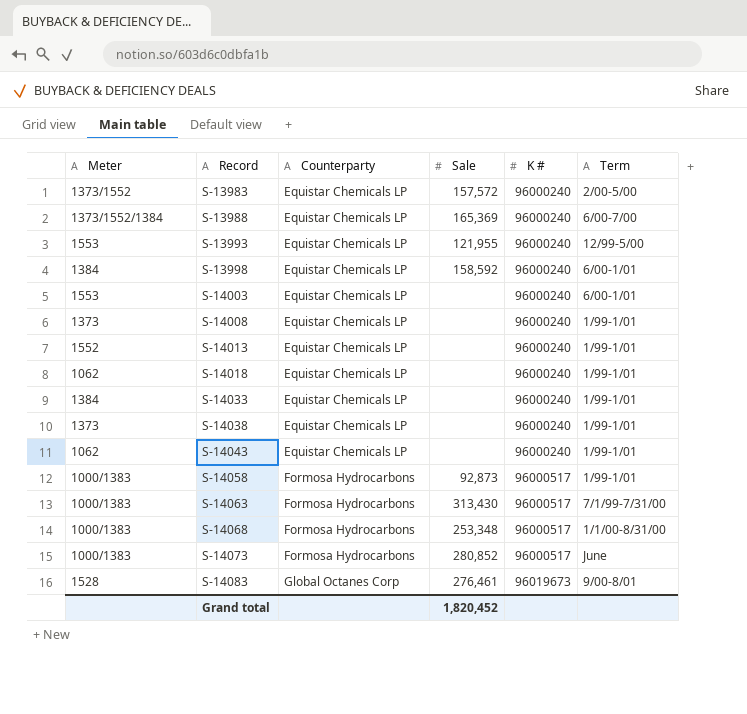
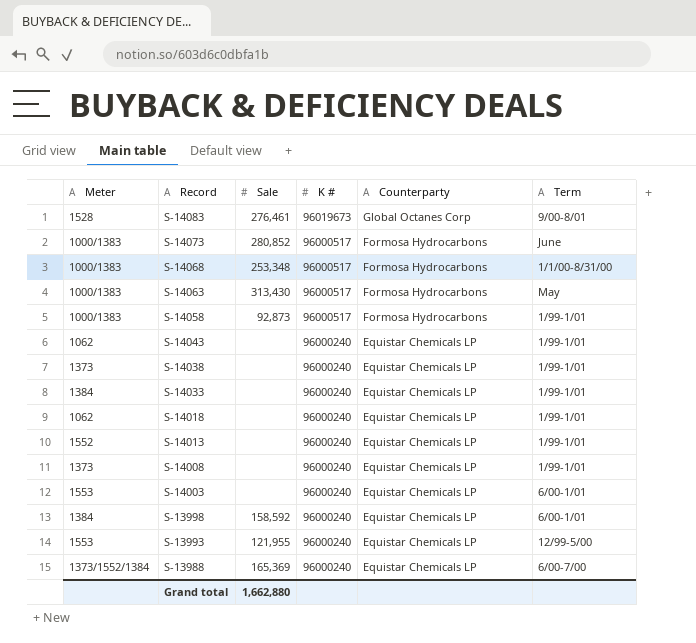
row order: Record ascending -> Record descending
column Counterparty | position: 3 -> 5
row S-13983: 1373/1552 | Equistar Chemicals LP | 157,572 | 96000240 | 2/00-5/00 -> none
S-14063 | Term: 7/1/99-7/31/00 -> May
Grand total | Sale: 1,820,452 -> 1,662,880

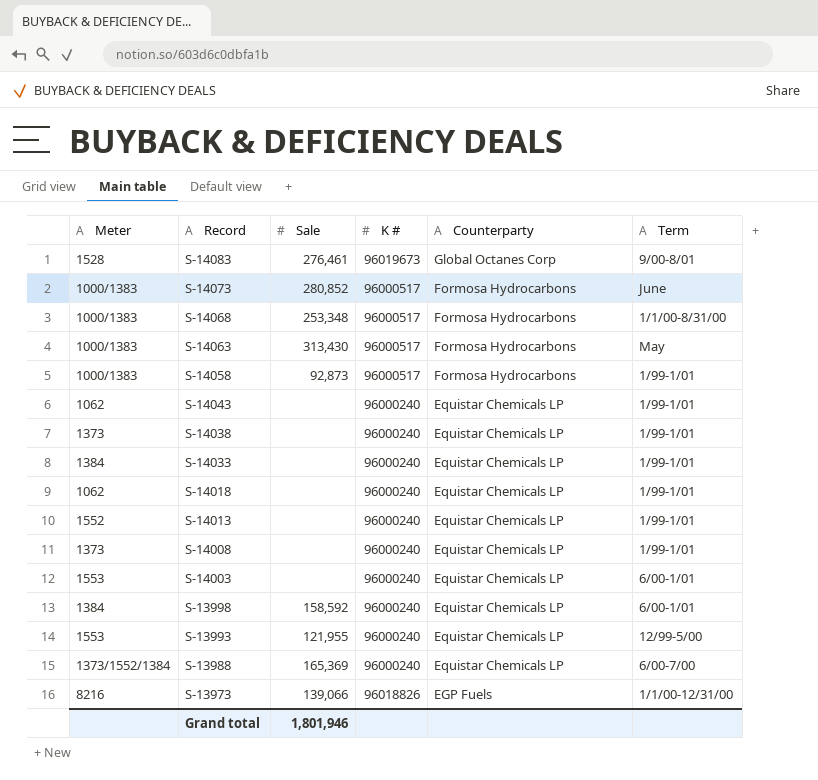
row S-13973: none -> 8216 | 139,066 | 96018826 | EGP Fuels | 1/1/00-12/31/00
Grand total | Sale: 1,662,880 -> 1,801,946

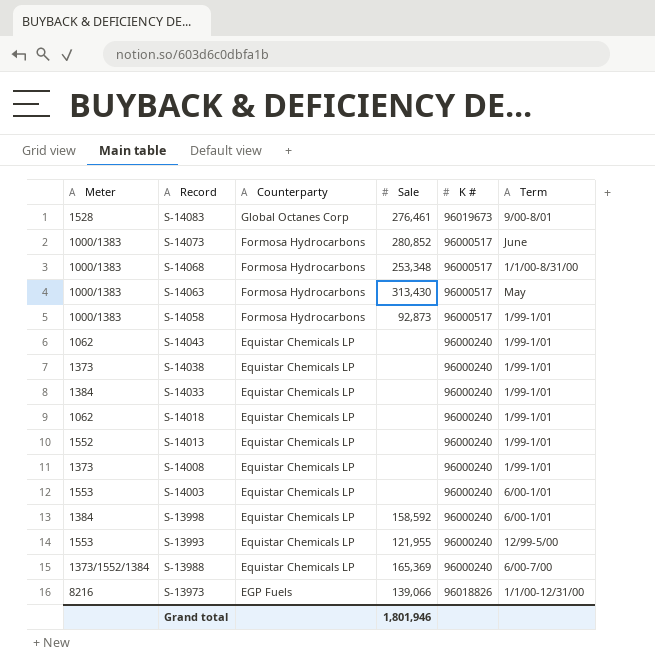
column Counterparty | position: 5 -> 3

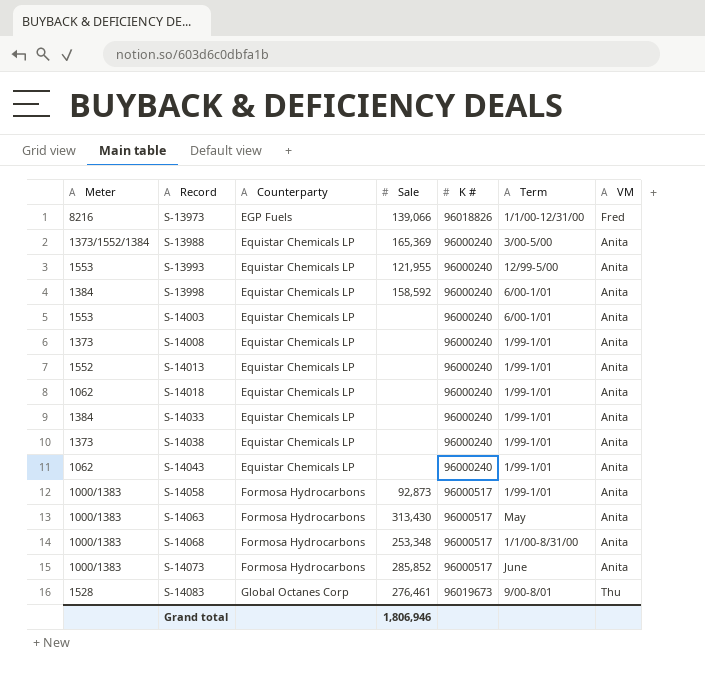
row order: Record descending -> Record ascending
column VM | position: none -> 7
S-13988 | Term: 6/00-7/00 -> 3/00-5/00
S-14073 | Sale: 280,852 -> 285,852
Grand total | Sale: 1,801,946 -> 1,806,946

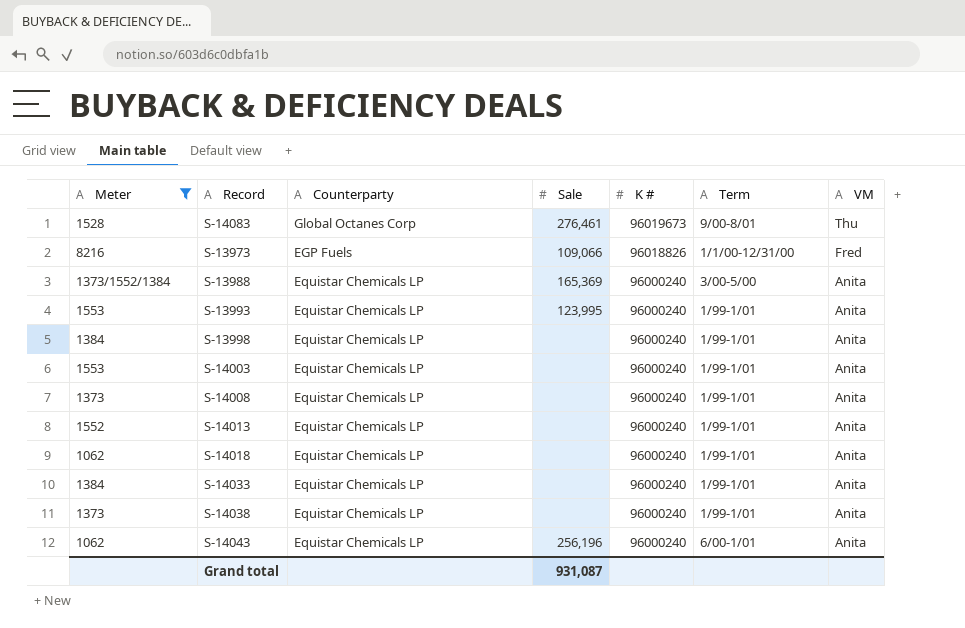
filter: none -> Meter != 1000/1383
row order: Record ascending -> K # descending
S-13973 | Sale: 139,066 -> 109,066
S-13993 | Sale: 121,955 -> 123,995
S-13993 | Term: 12/99-5/00 -> 1/99-1/01
S-13998 | Sale: 158,592 -> none
S-13998 | Term: 6/00-1/01 -> 1/99-1/01
S-14003 | Term: 6/00-1/01 -> 1/99-1/01
S-14043 | Sale: none -> 256,196
S-14043 | Term: 1/99-1/01 -> 6/00-1/01
Grand total | Sale: 1,806,946 -> 931,087

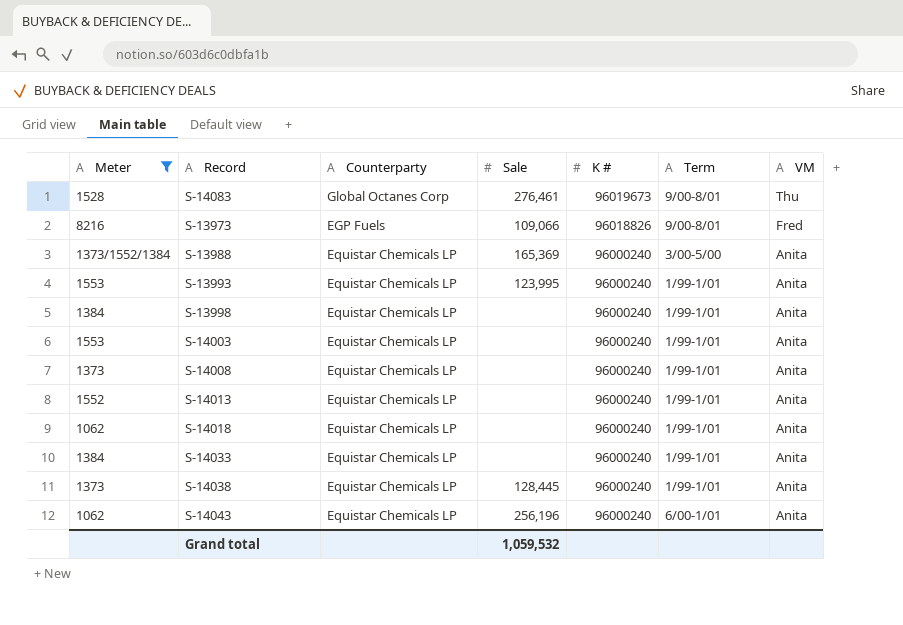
S-13973 | Term: 1/1/00-12/31/00 -> 9/00-8/01
S-14038 | Sale: none -> 128,445
Grand total | Sale: 931,087 -> 1,059,532

